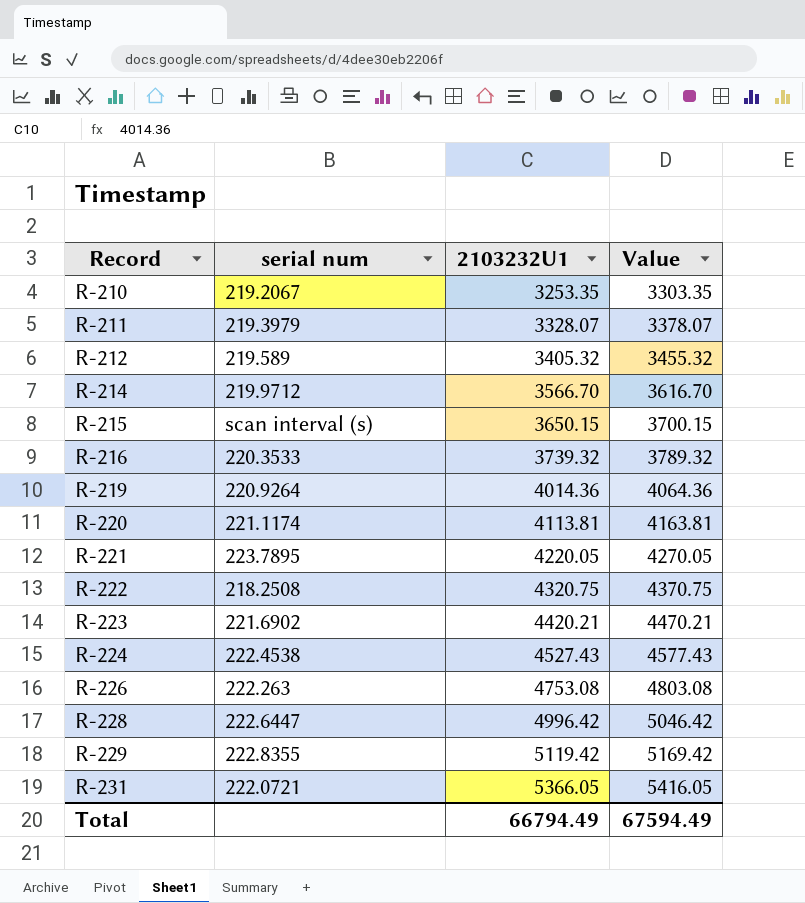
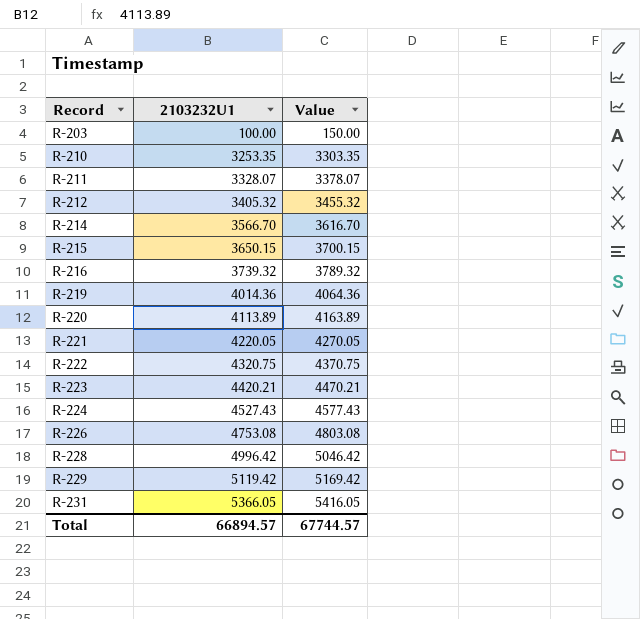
column serial num | position: 2 -> none
row R-203: none -> 100.00 | 150.00
R-220 | 2103232U1: 4113.81 -> 4113.89
R-220 | Value: 4163.81 -> 4163.89
Total | 2103232U1: 66794.49 -> 66894.57
Total | Value: 67594.49 -> 67744.57

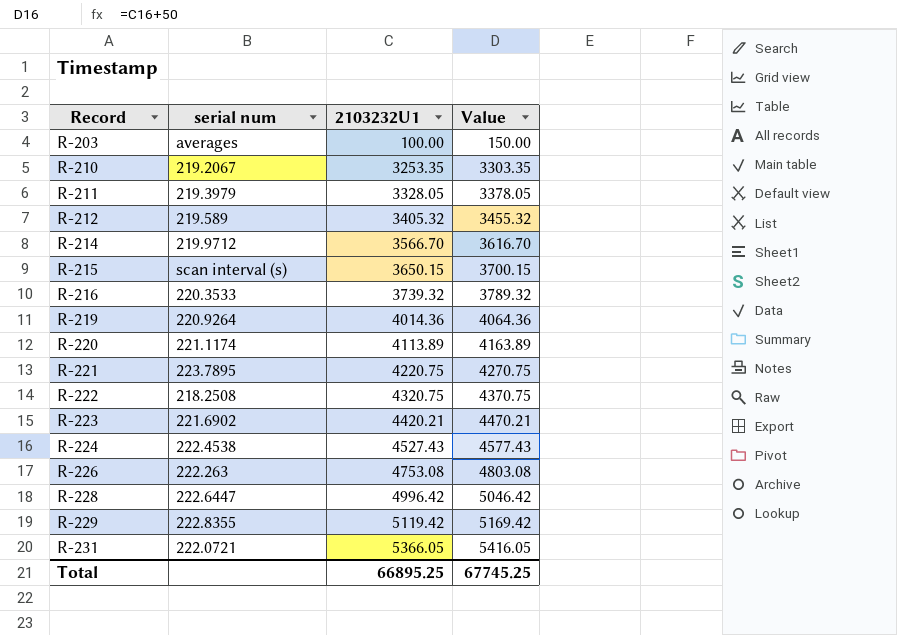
column serial num | position: none -> 2
R-211 | 2103232U1: 3328.07 -> 3328.05
R-211 | Value: 3378.07 -> 3378.05
R-221 | 2103232U1: 4220.05 -> 4220.75
R-221 | Value: 4270.05 -> 4270.75
Total | 2103232U1: 66894.57 -> 66895.25
Total | Value: 67744.57 -> 67745.25

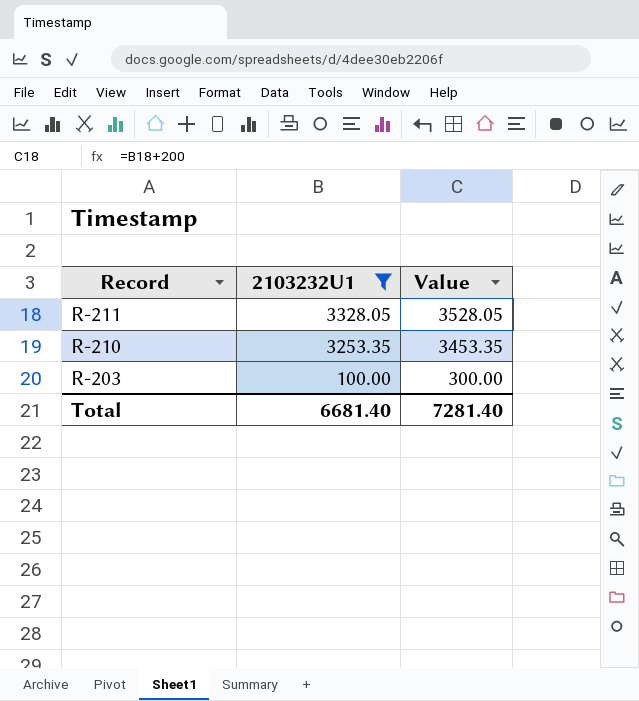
filter: none -> 2103232U1 <= 3328.05
row order: Record ascending -> Record descending
column serial num | position: 2 -> none
column Value | formula: [2103232U1] + 50 -> [2103232U1] + 200
Total | 2103232U1: 66895.25 -> 6681.40
Total | Value: 67745.25 -> 7281.40

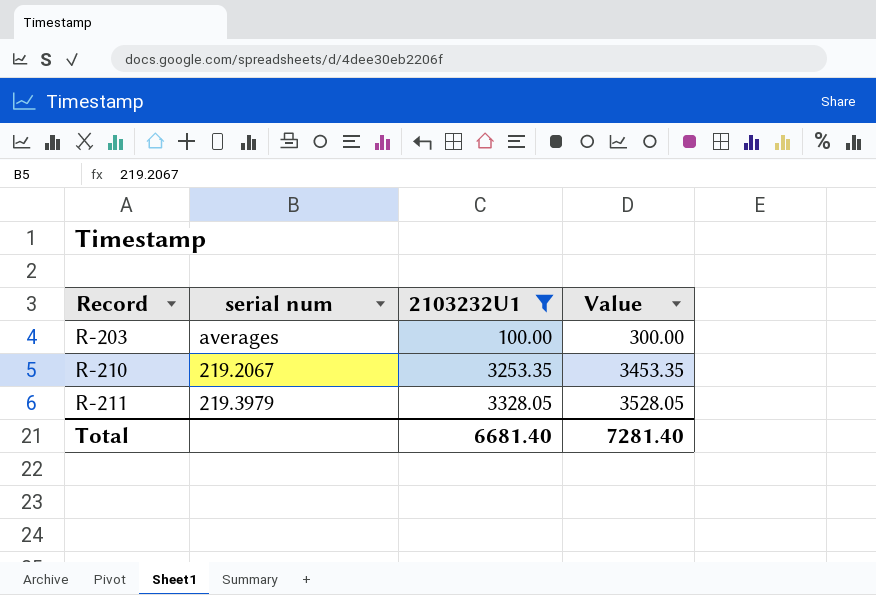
row order: Record descending -> Record ascending
column serial num | position: none -> 2

